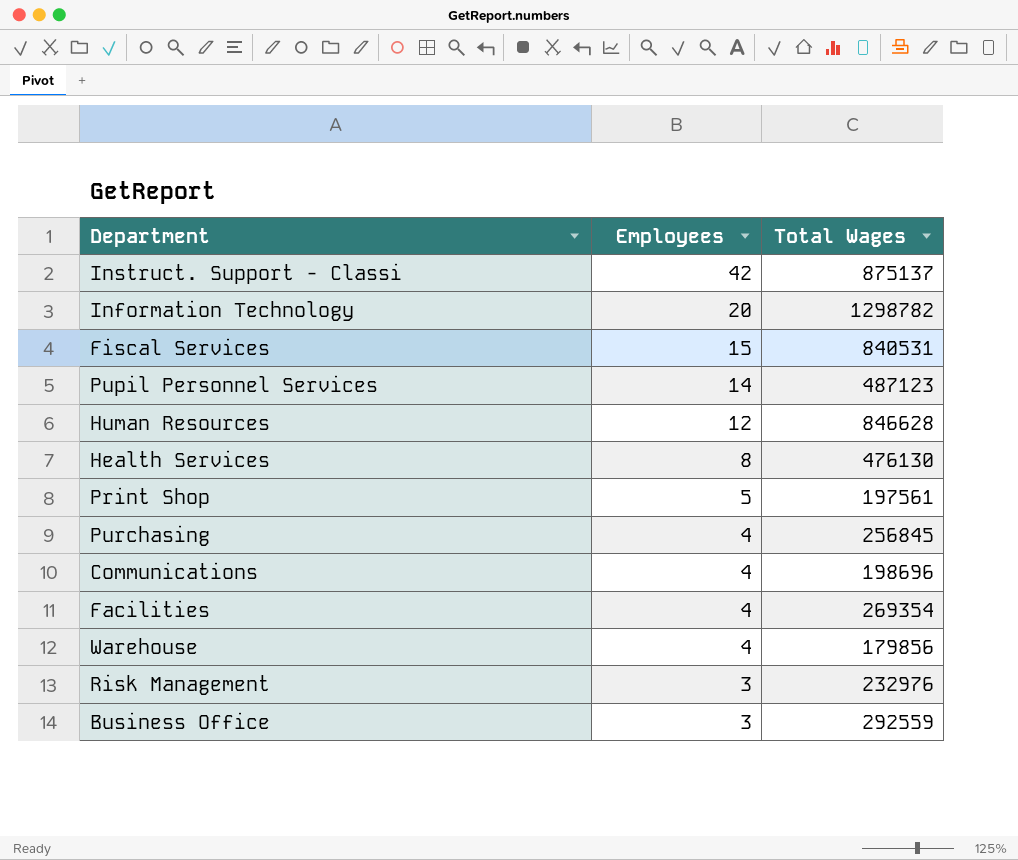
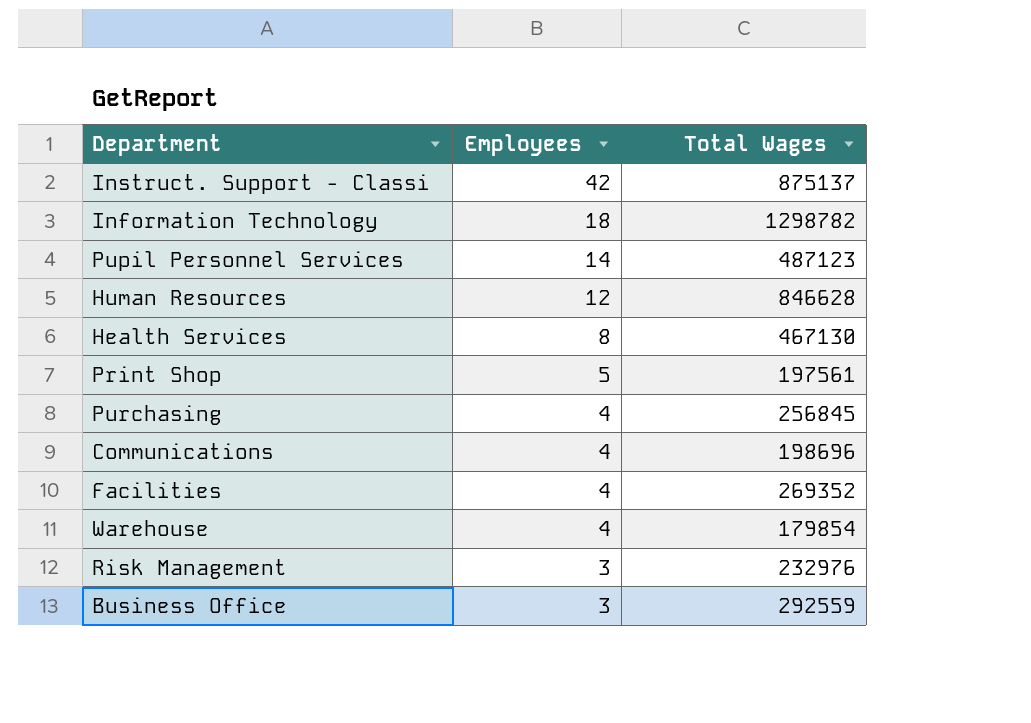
row Fiscal Services: 15 | 840531 -> none
Information Technology | Employees: 20 -> 18
Health Services | Total Wages: 476130 -> 467130
Facilities | Total Wages: 269354 -> 269352
Warehouse | Total Wages: 179856 -> 179854

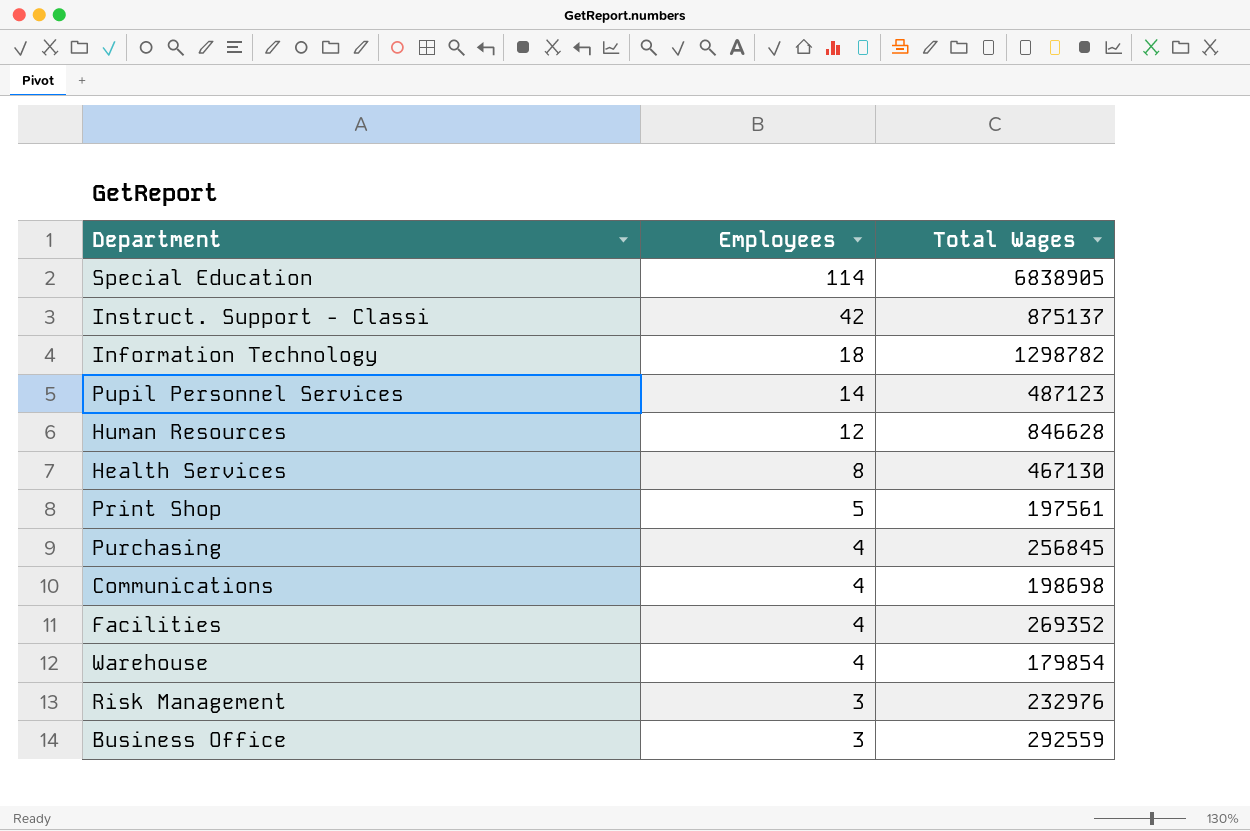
row Special Education: none -> 114 | 6838905
Communications | Total Wages: 198696 -> 198698

